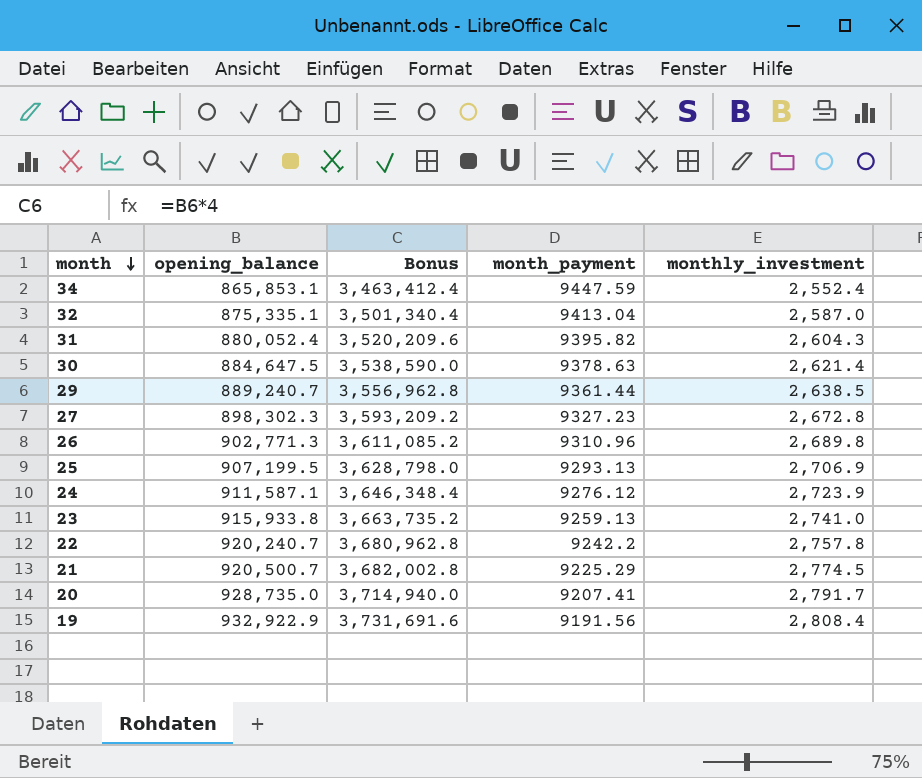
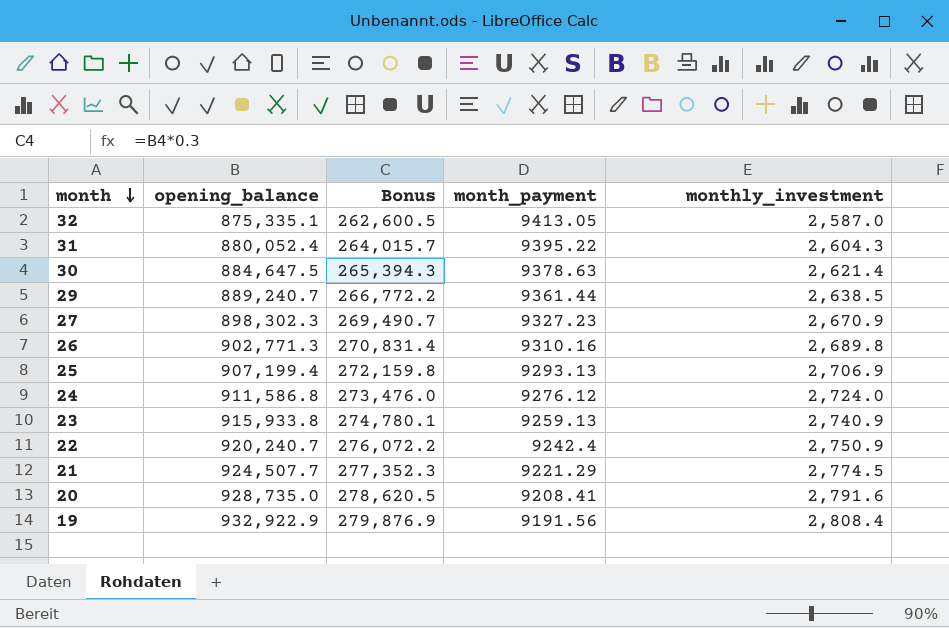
column Bonus | formula: [opening_balance] * 4 -> [opening_balance] * 0.3
row 34: 865,853.1 | 3,463,412.4 | 9447.59 | 2,552.4 -> none
32 | month_payment: 9413.04 -> 9413.05
31 | month_payment: 9395.82 -> 9395.22
27 | monthly_investment: 2,672.8 -> 2,670.9
26 | month_payment: 9310.96 -> 9310.16
25 | opening_balance: 907,199.5 -> 907,199.4
24 | opening_balance: 911,587.1 -> 911,586.8
24 | monthly_investment: 2,723.9 -> 2,724.0
23 | monthly_investment: 2,741.0 -> 2,740.9
22 | month_payment: 9242.2 -> 9242.4
22 | monthly_investment: 2,757.8 -> 2,750.9
21 | opening_balance: 920,500.7 -> 924,507.7
21 | month_payment: 9225.29 -> 9221.29
20 | month_payment: 9207.41 -> 9208.41
20 | monthly_investment: 2,791.7 -> 2,791.6

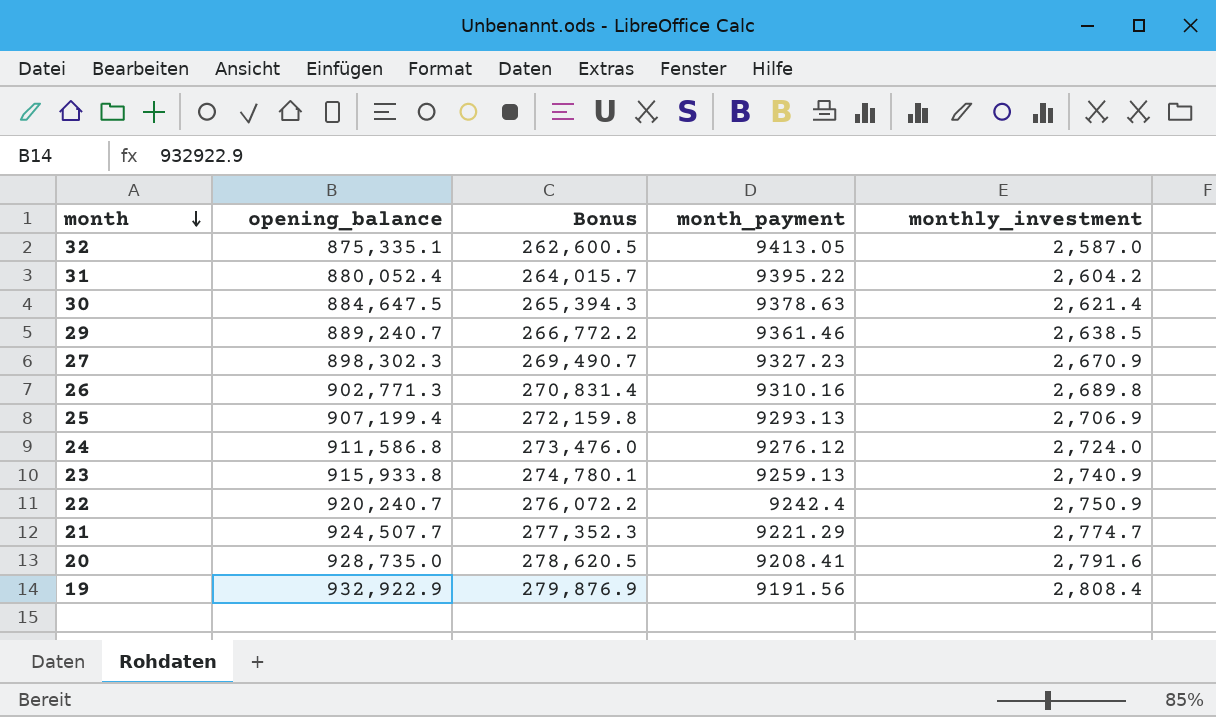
31 | monthly_investment: 2,604.3 -> 2,604.2
29 | month_payment: 9361.44 -> 9361.46
21 | monthly_investment: 2,774.5 -> 2,774.7

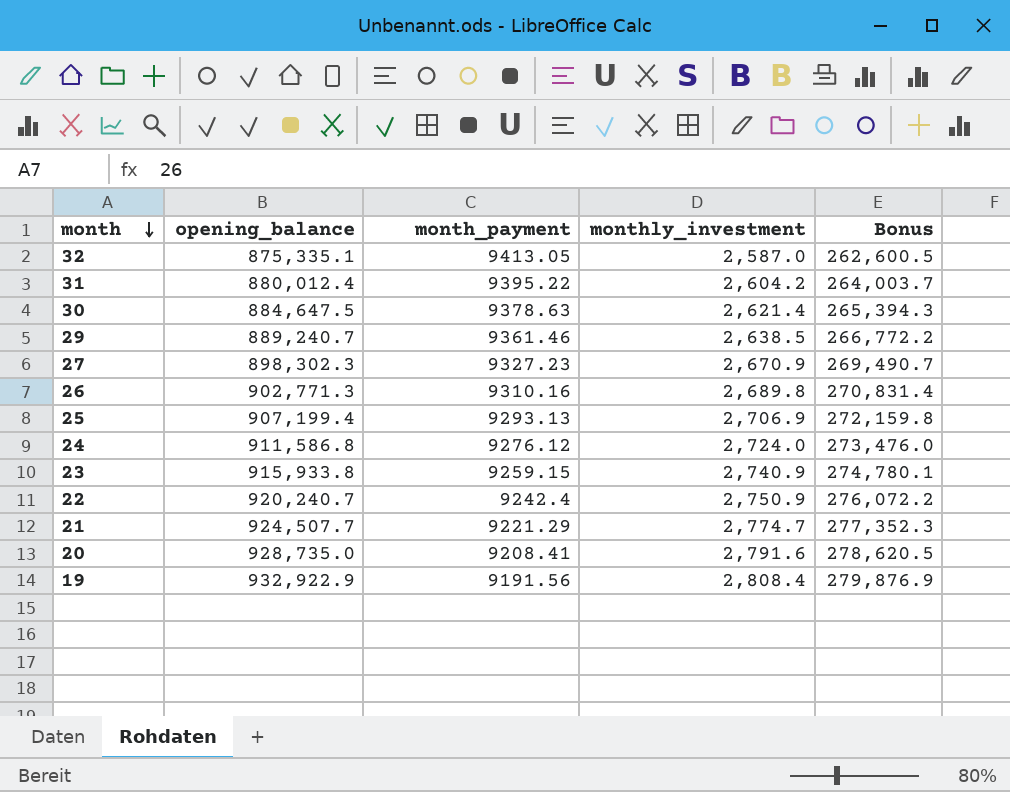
column Bonus | position: 3 -> 5
31 | opening_balance: 880,052.4 -> 880,012.4
31 | Bonus: 264,015.7 -> 264,003.7
23 | month_payment: 9259.13 -> 9259.15

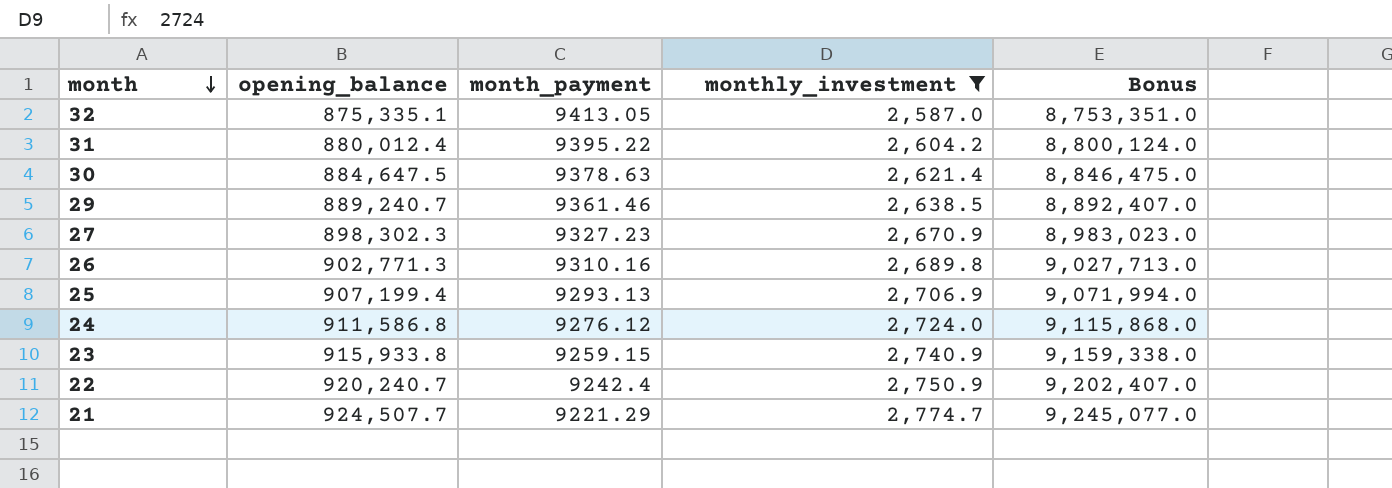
filter: none -> monthly_investment <= 2,774.7
column Bonus | formula: [opening_balance] * 0.3 -> [opening_balance] * 10

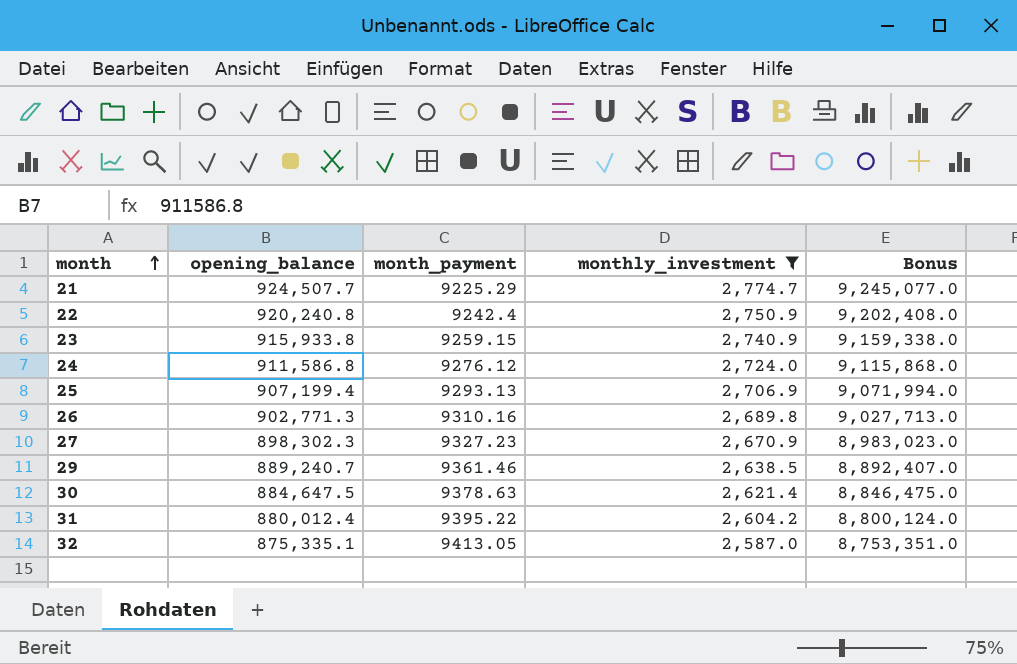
row order: month descending -> month ascending
21 | month_payment: 9221.29 -> 9225.29
22 | opening_balance: 920,240.7 -> 920,240.8
22 | Bonus: 9,202,407.0 -> 9,202,408.0

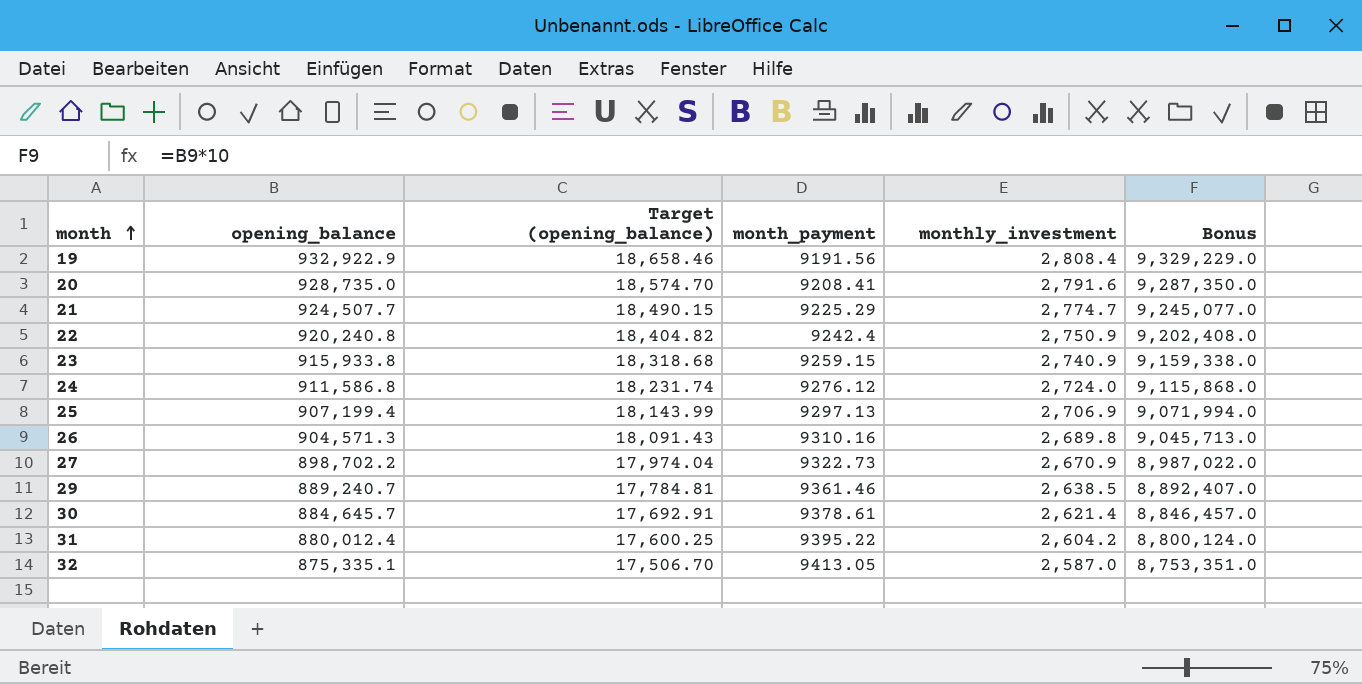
filter: monthly_investment <= 2,774.7 -> none
column Target (opening_balance) | formula: none -> [opening_balance] * 0.02
25 | month_payment: 9293.13 -> 9297.13
26 | opening_balance: 902,771.3 -> 904,571.3
26 | Bonus: 9,027,713.0 -> 9,045,713.0
27 | opening_balance: 898,302.3 -> 898,702.2
27 | month_payment: 9327.23 -> 9322.73
27 | Bonus: 8,983,023.0 -> 8,987,022.0
30 | opening_balance: 884,647.5 -> 884,645.7
30 | month_payment: 9378.63 -> 9378.61
30 | Bonus: 8,846,475.0 -> 8,846,457.0

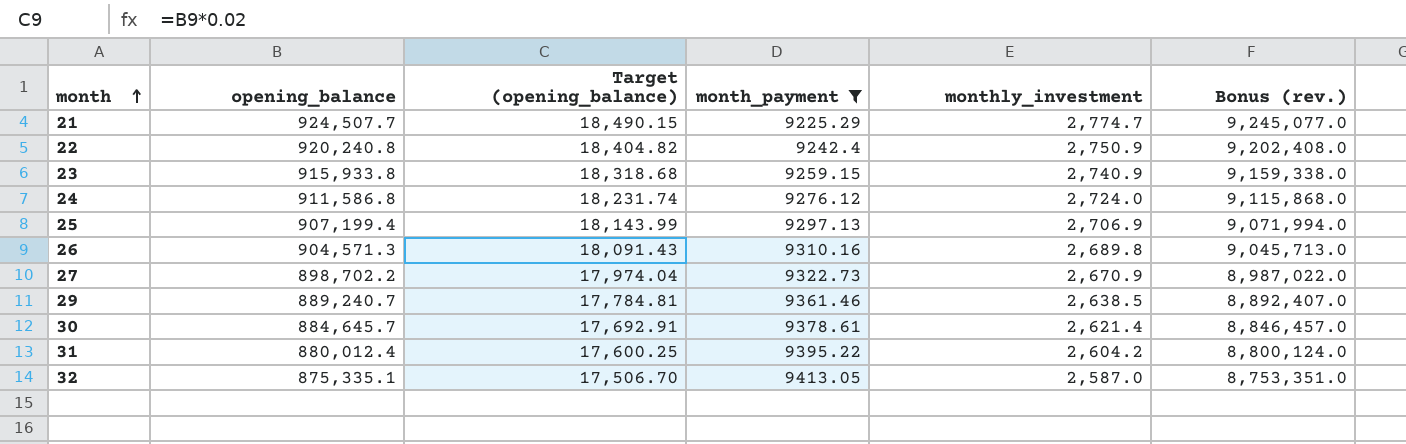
filter: none -> month_payment >= 9225.29
column name: Bonus -> Bonus (rev.)

